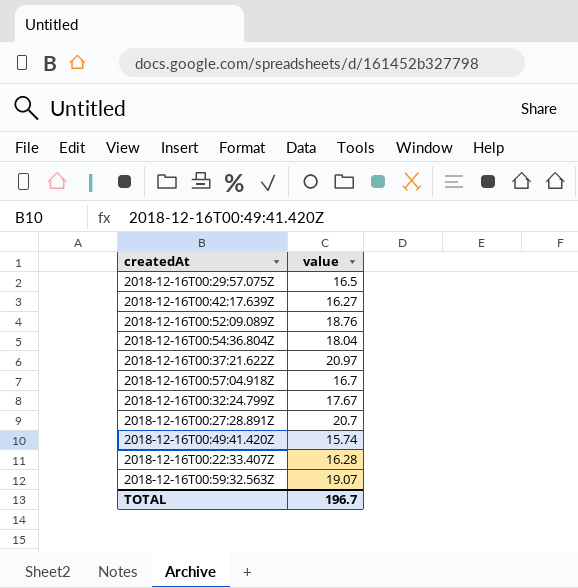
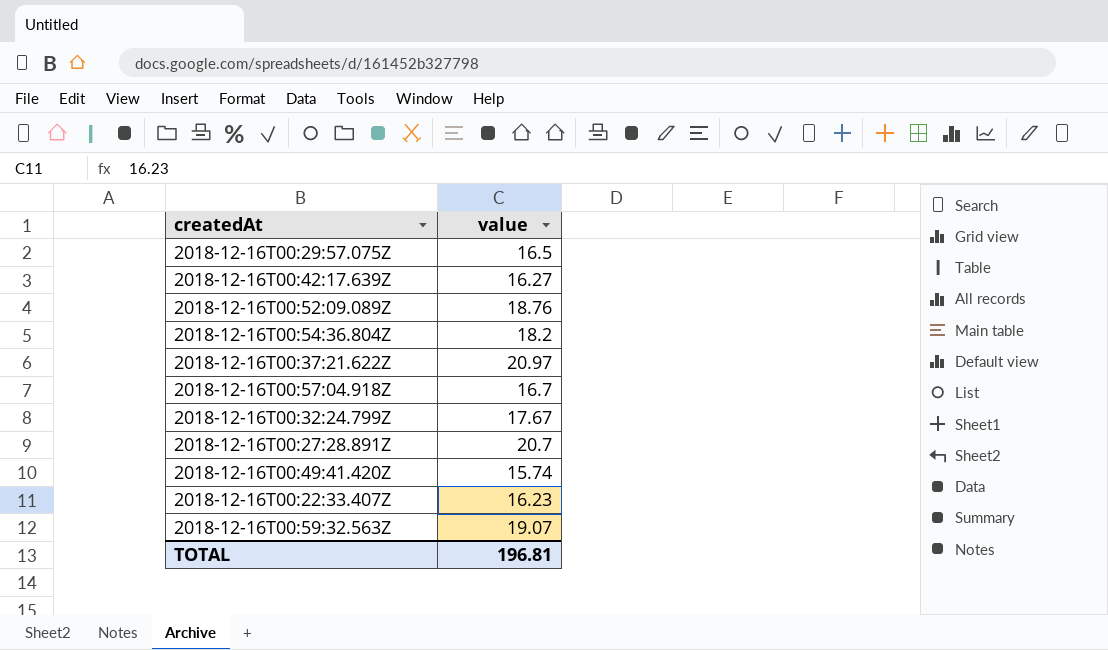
2018-12-16T00:54:36.804Z | value: 18.04 -> 18.2
2018-12-16T00:22:33.407Z | value: 16.28 -> 16.23
TOTAL | value: 196.7 -> 196.81

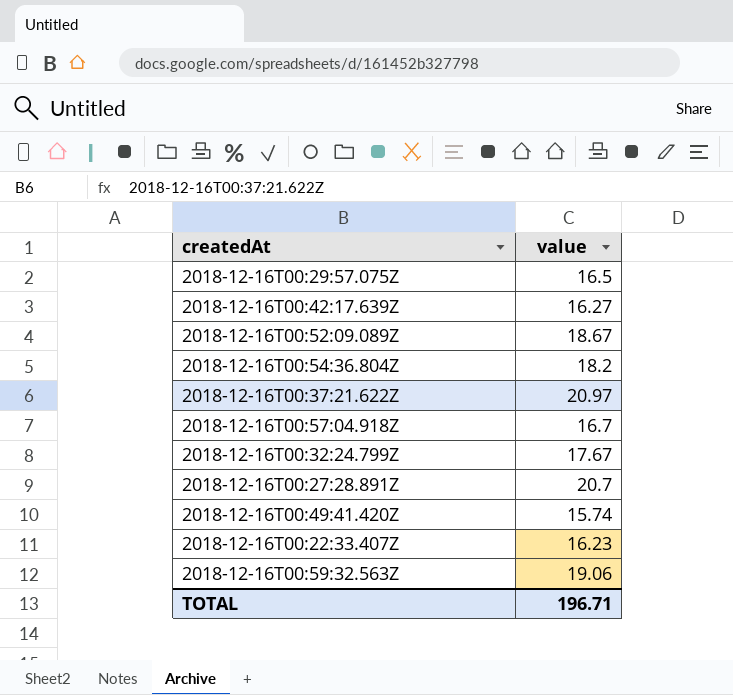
2018-12-16T00:52:09.089Z | value: 18.76 -> 18.67
2018-12-16T00:59:32.563Z | value: 19.07 -> 19.06
TOTAL | value: 196.81 -> 196.71

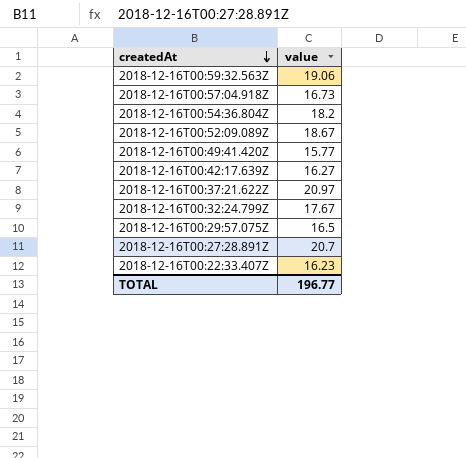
row order: none -> createdAt descending
2018-12-16T00:57:04.918Z | value: 16.7 -> 16.73
2018-12-16T00:49:41.420Z | value: 15.74 -> 15.77
TOTAL | value: 196.71 -> 196.77

